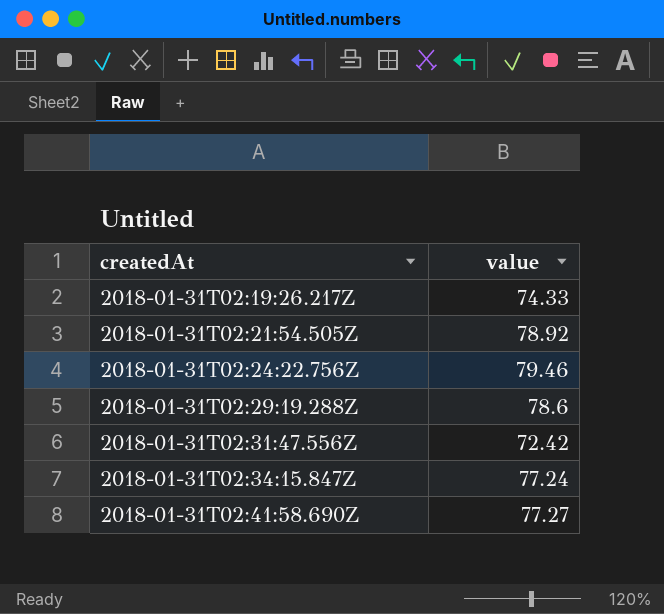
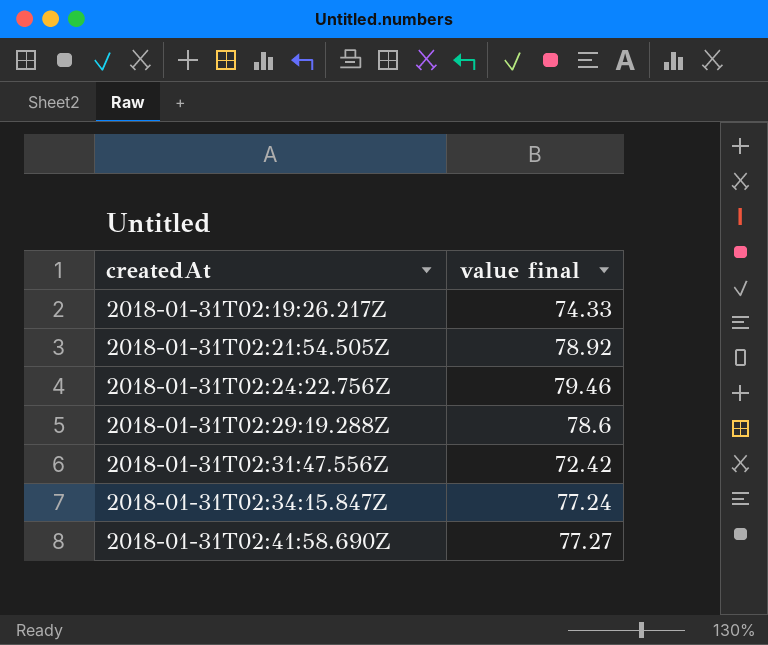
column name: value -> value final

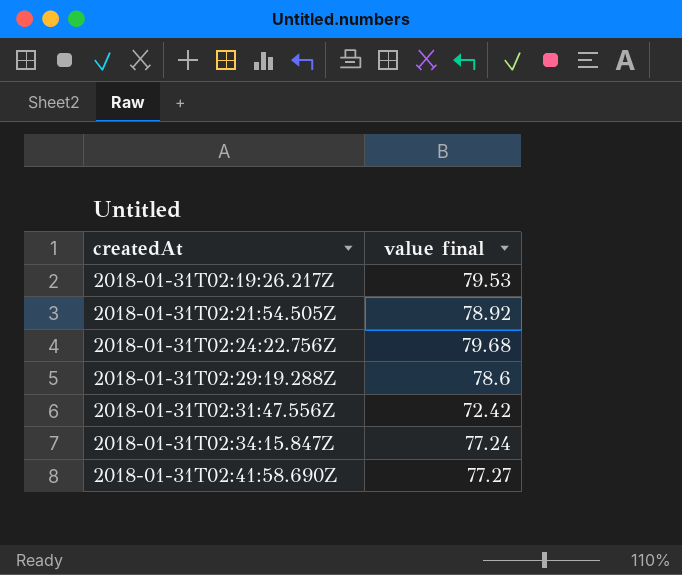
2018-01-31T02:19:26.217Z | value final: 74.33 -> 79.53
2018-01-31T02:24:22.756Z | value final: 79.46 -> 79.68

